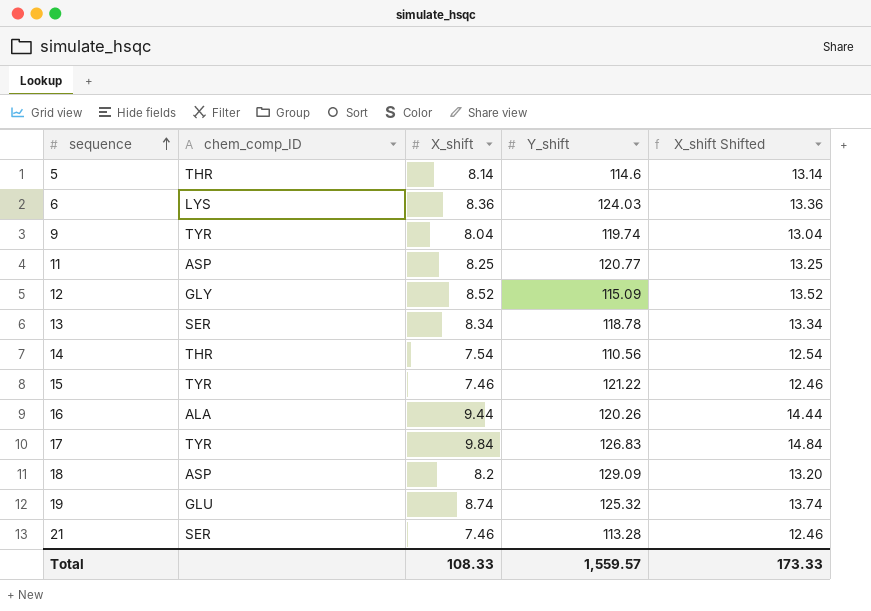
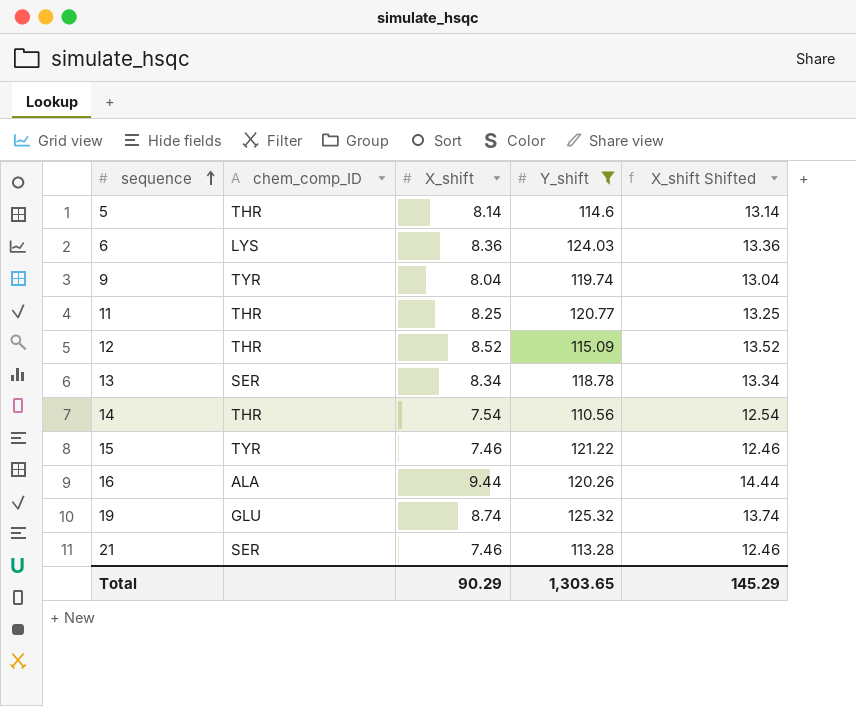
filter: none -> Y_shift <= 125.32
11 | chem_comp_ID: ASP -> THR
12 | chem_comp_ID: GLY -> THR
Total | X_shift: 108.33 -> 90.29
Total | Y_shift: 1,559.57 -> 1,303.65
Total | X_shift Shifted: 173.33 -> 145.29

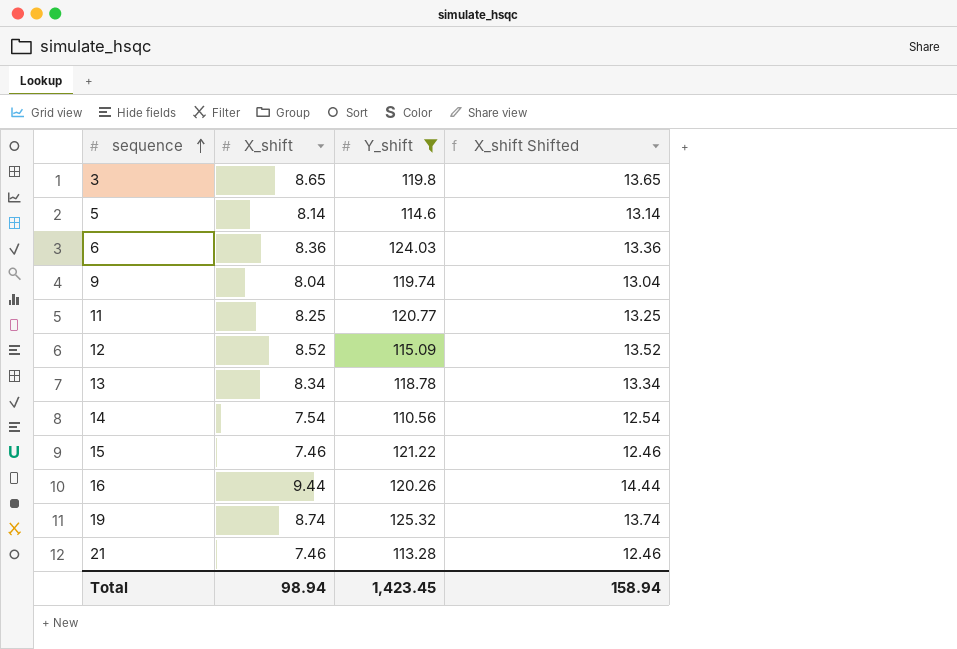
column chem_comp_ID | position: 2 -> none
row 3: none -> 8.65 | 119.8 | 13.65
Total | X_shift: 90.29 -> 98.94
Total | Y_shift: 1,303.65 -> 1,423.45
Total | X_shift Shifted: 145.29 -> 158.94

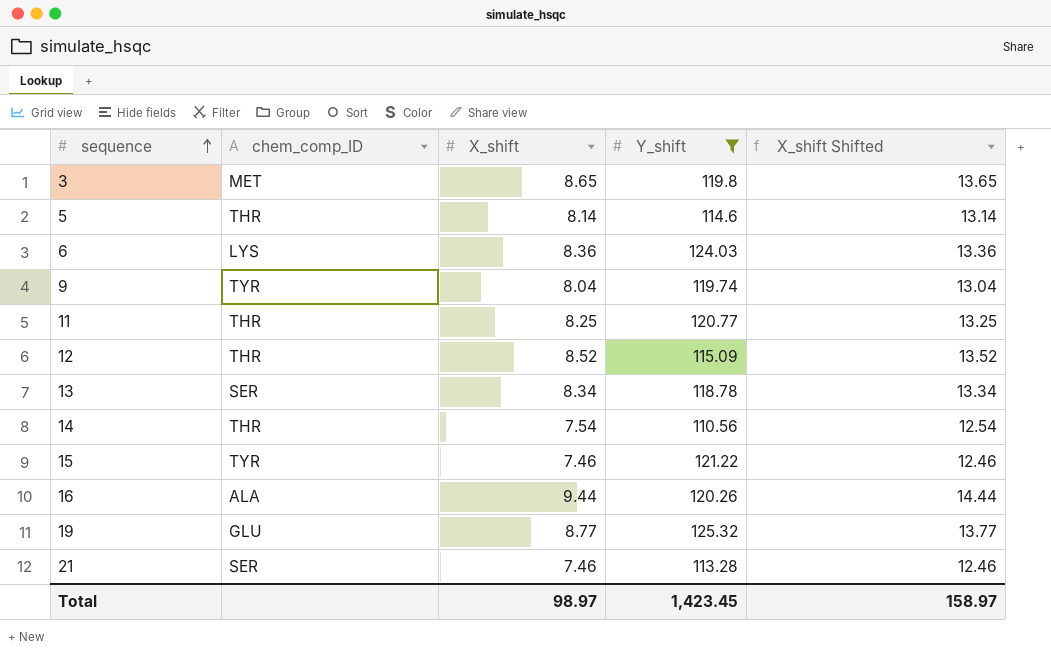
column chem_comp_ID | position: none -> 2
19 | X_shift: 8.74 -> 8.77
19 | X_shift Shifted: 13.74 -> 13.77
Total | X_shift: 98.94 -> 98.97
Total | X_shift Shifted: 158.94 -> 158.97

